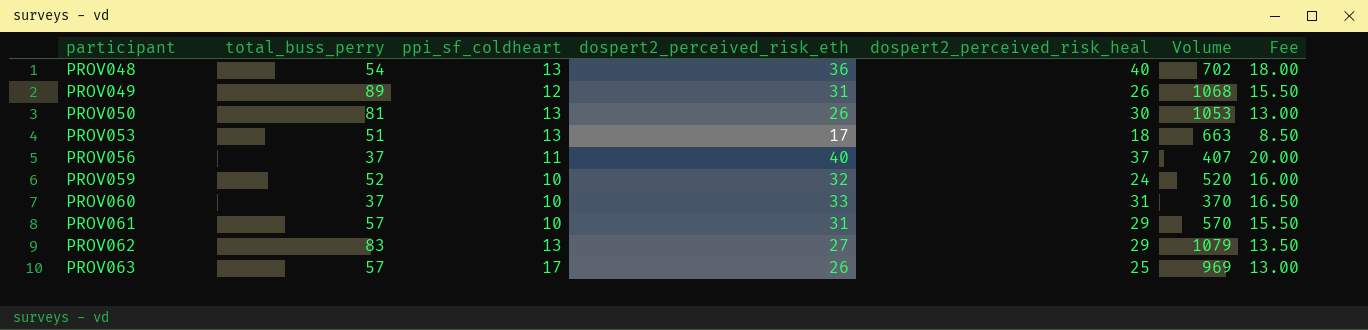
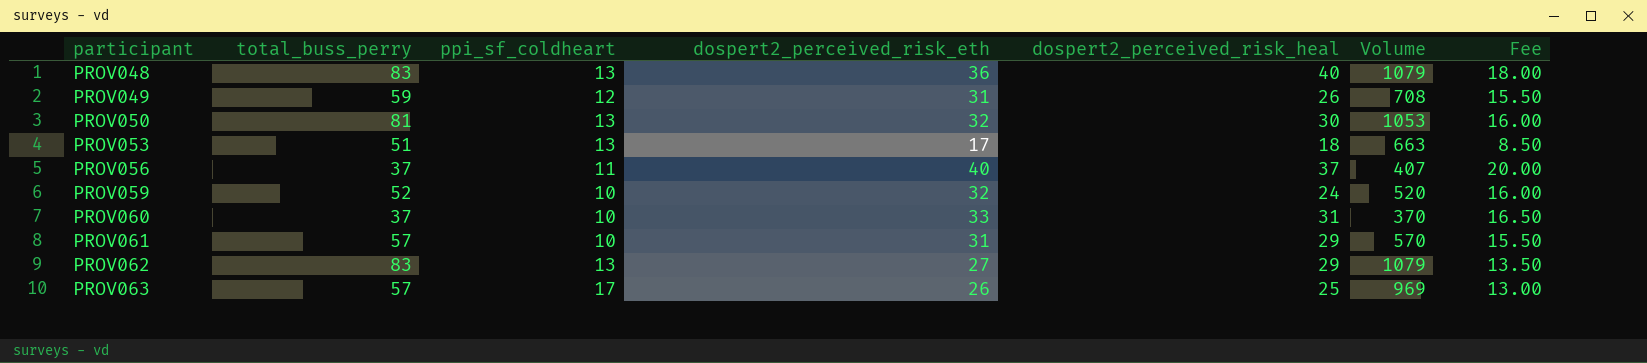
PROV048 | total_buss_perry: 54 -> 83
PROV048 | Volume: 702 -> 1079
PROV049 | total_buss_perry: 89 -> 59
PROV049 | Volume: 1068 -> 708
PROV050 | dospert2_perceived_risk_eth: 26 -> 32
PROV050 | Fee: 13.00 -> 16.00

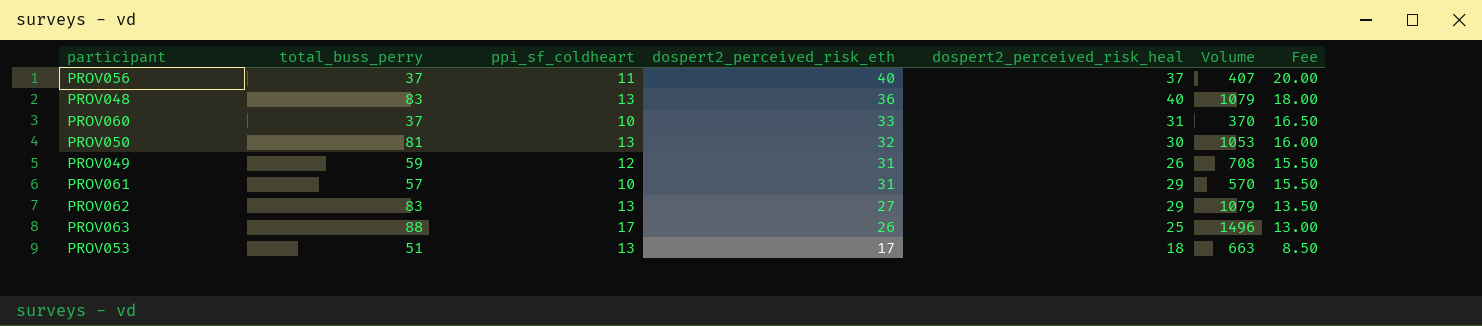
row order: participant ascending -> dospert2_perceived_risk_eth descending
row PROV059: 52 | 10 | 32 | 24 | 520 | 16.00 -> none
PROV063 | total_buss_perry: 57 -> 88
PROV063 | Volume: 969 -> 1496

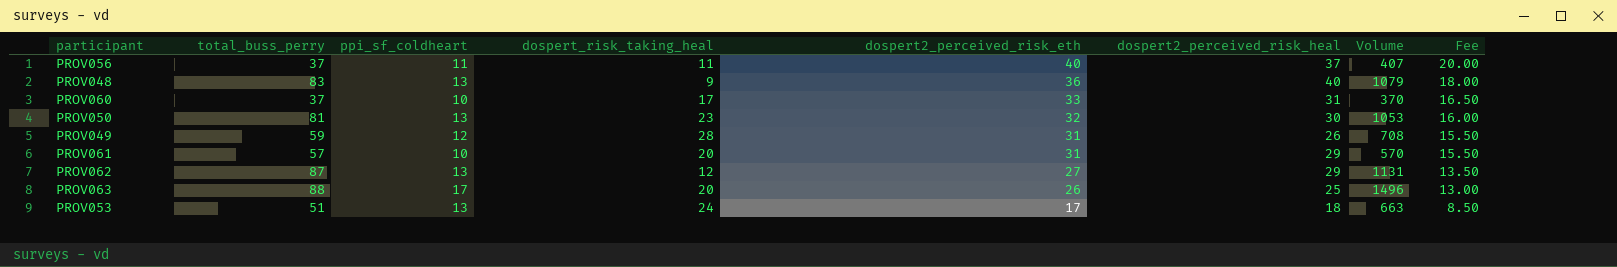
column dospert_risk_taking_heal | position: none -> 4
PROV062 | total_buss_perry: 83 -> 87
PROV062 | Volume: 1079 -> 1131

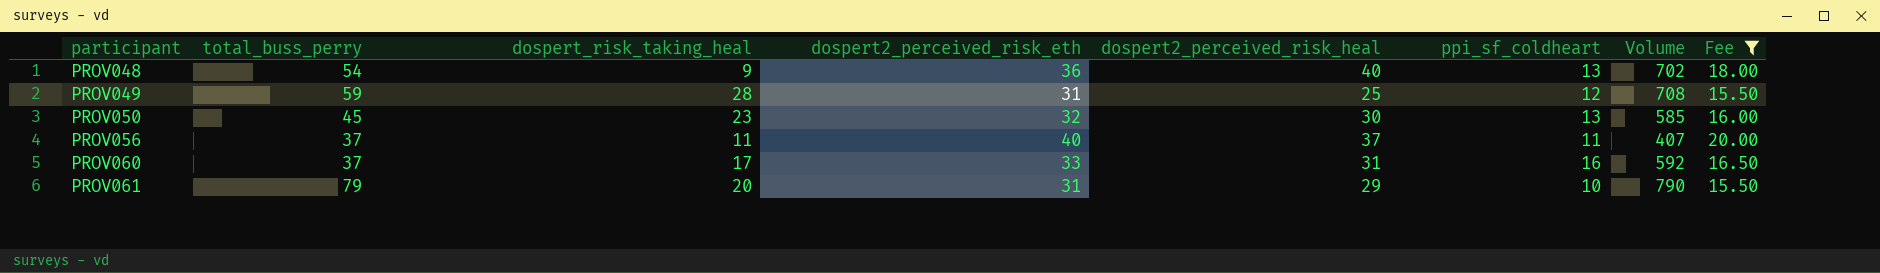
filter: none -> Fee >= 15.50
row order: dospert2_perceived_risk_eth descending -> participant ascending
column ppi_sf_coldheart | position: 3 -> 6
PROV048 | total_buss_perry: 83 -> 54
PROV048 | Volume: 1079 -> 702
PROV049 | dospert2_perceived_risk_heal: 26 -> 25
PROV050 | total_buss_perry: 81 -> 45
PROV050 | Volume: 1053 -> 585
PROV060 | ppi_sf_coldheart: 10 -> 16
PROV060 | Volume: 370 -> 592
PROV061 | total_buss_perry: 57 -> 79
PROV061 | Volume: 570 -> 790

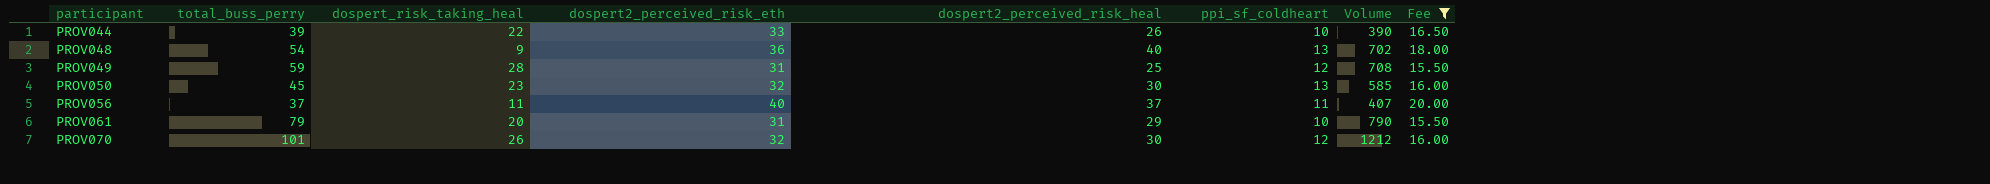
row PROV060: 37 | 17 | 33 | 31 | 16 | 592 | 16.50 -> none
row PROV044: none -> 39 | 22 | 33 | 26 | 10 | 390 | 16.50
row PROV070: none -> 101 | 26 | 32 | 30 | 12 | 1212 | 16.00

